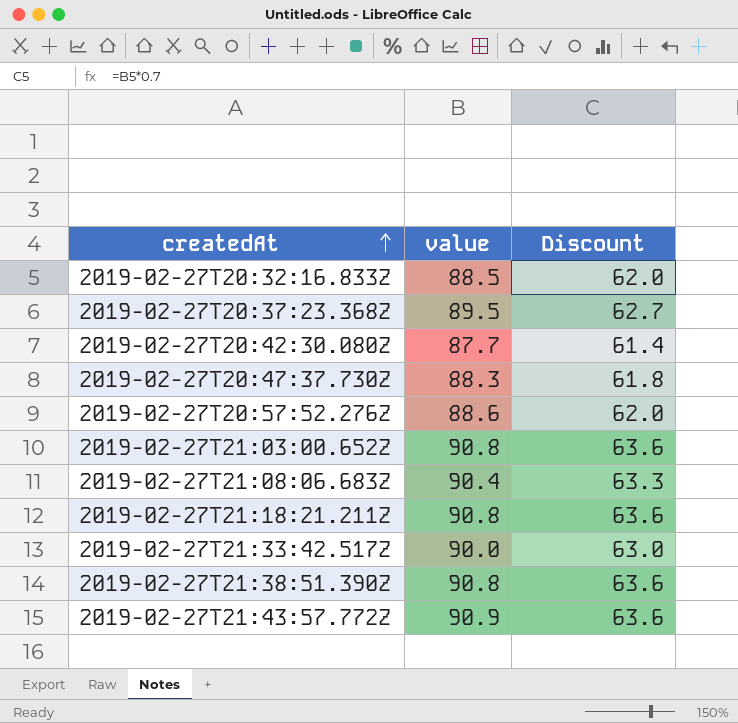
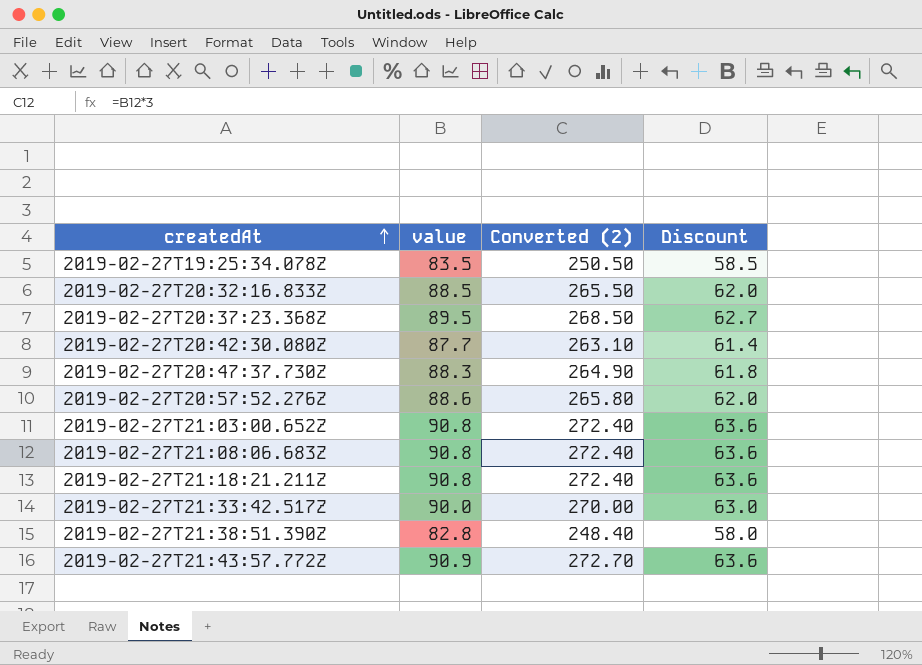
column Converted (2) | formula: none -> [value] * 3
row 2019-02-27T19:25:34.078Z: none -> 83.5 | 250.50 | 58.5
2019-02-27T21:08:06.683Z | value: 90.4 -> 90.8
2019-02-27T21:08:06.683Z | Discount: 63.3 -> 63.6
2019-02-27T21:38:51.390Z | value: 90.8 -> 82.8
2019-02-27T21:38:51.390Z | Discount: 63.6 -> 58.0

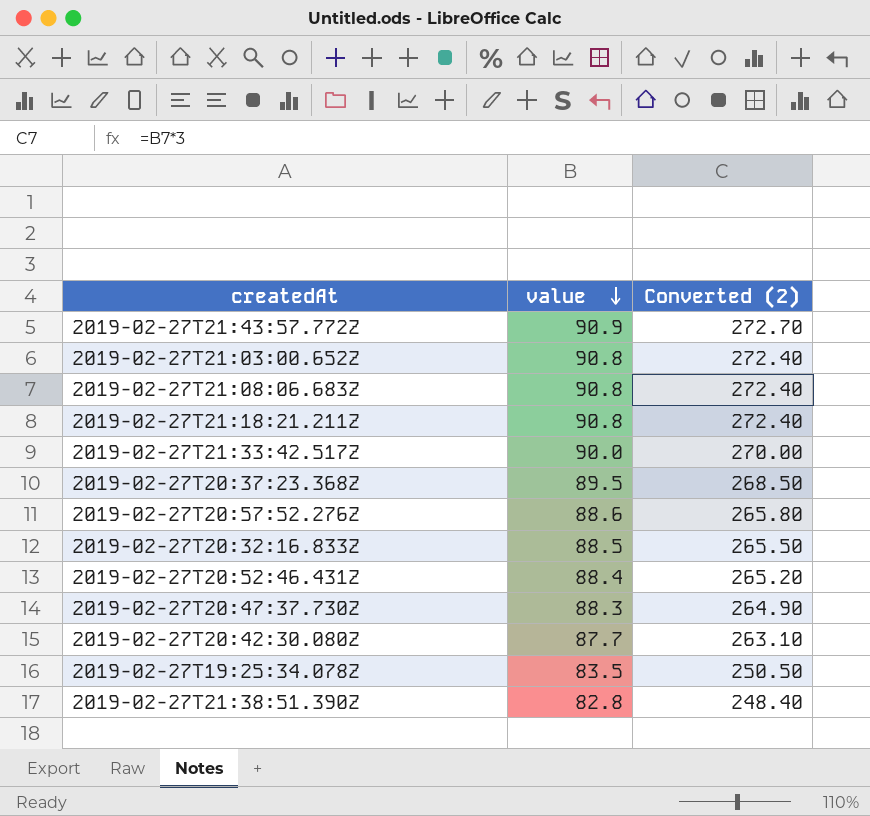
row order: createdAt ascending -> value descending
column Discount | formula: [value] * 0.7 -> none
row 2019-02-27T20:52:46.431Z: none -> 88.4 | 265.20

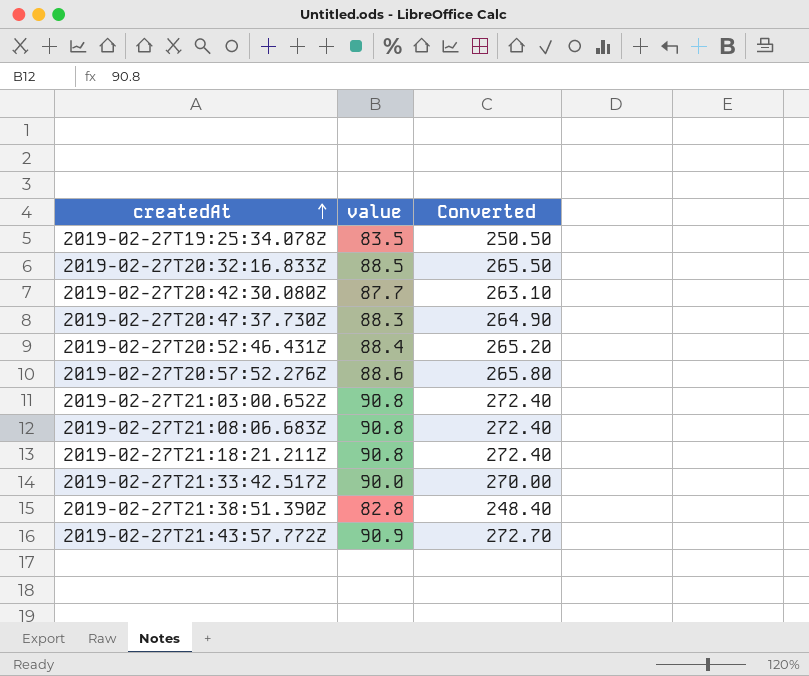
row order: value descending -> createdAt ascending
column name: Converted (2) -> Converted
row 2019-02-27T20:37:23.368Z: 89.5 | 268.50 -> none

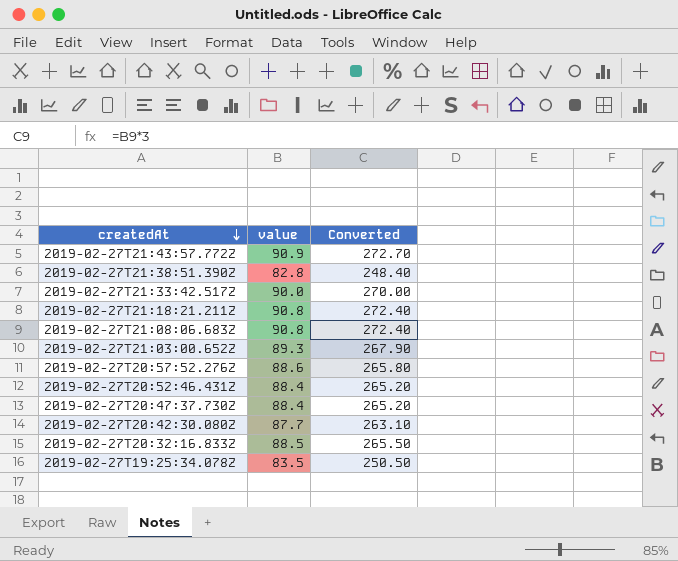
row order: createdAt ascending -> createdAt descending
2019-02-27T21:03:00.652Z | value: 90.8 -> 89.3
2019-02-27T21:03:00.652Z | Converted: 272.40 -> 267.90
2019-02-27T20:47:37.730Z | value: 88.3 -> 88.4
2019-02-27T20:47:37.730Z | Converted: 264.90 -> 265.20

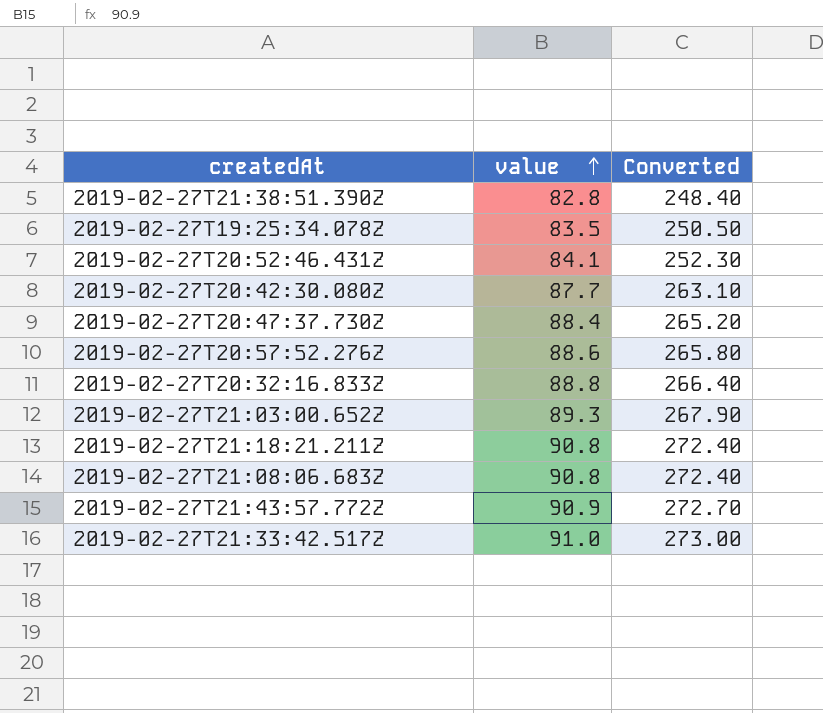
row order: createdAt descending -> value ascending
2019-02-27T20:52:46.431Z | value: 88.4 -> 84.1
2019-02-27T20:52:46.431Z | Converted: 265.20 -> 252.30
2019-02-27T20:32:16.833Z | value: 88.5 -> 88.8
2019-02-27T20:32:16.833Z | Converted: 265.50 -> 266.40
2019-02-27T21:33:42.517Z | value: 90.0 -> 91.0
2019-02-27T21:33:42.517Z | Converted: 270.00 -> 273.00

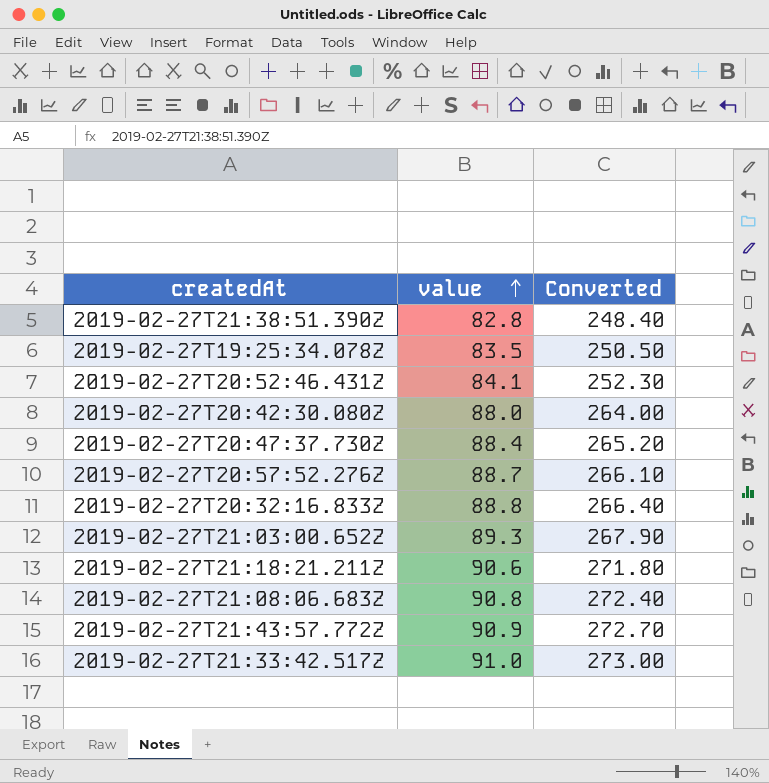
2019-02-27T20:42:30.080Z | value: 87.7 -> 88.0
2019-02-27T20:42:30.080Z | Converted: 263.10 -> 264.00
2019-02-27T20:57:52.276Z | value: 88.6 -> 88.7
2019-02-27T20:57:52.276Z | Converted: 265.80 -> 266.10
2019-02-27T21:18:21.211Z | value: 90.8 -> 90.6
2019-02-27T21:18:21.211Z | Converted: 272.40 -> 271.80

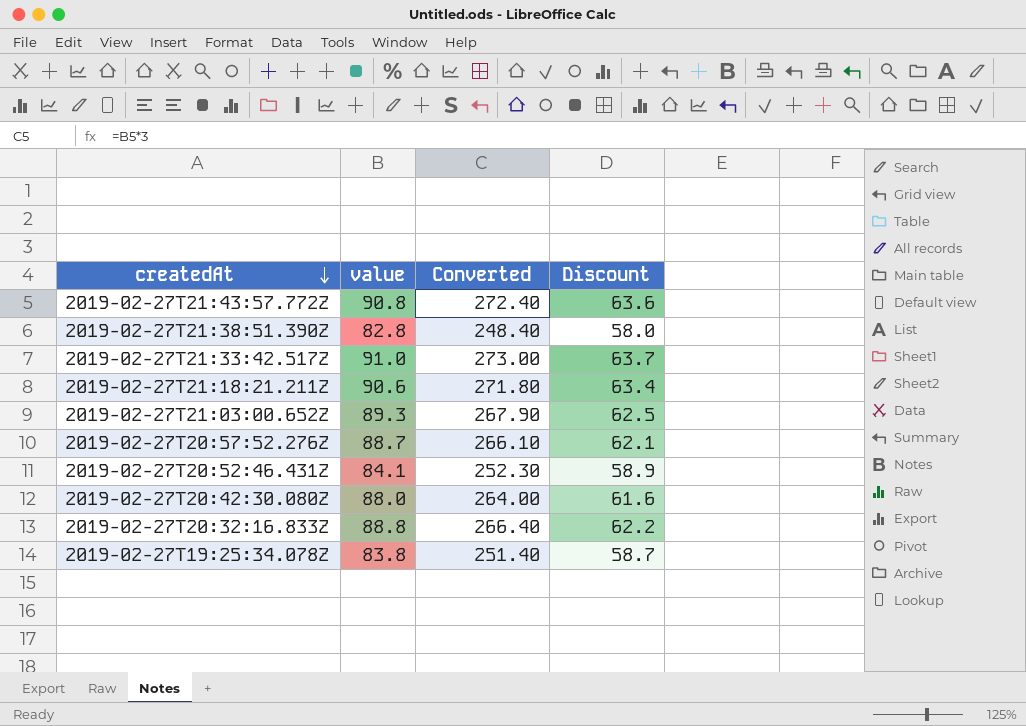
row order: value ascending -> createdAt descending
column Discount | formula: none -> [value] * 0.7
row 2019-02-27T20:47:37.730Z: 88.4 | 265.20 -> none
row 2019-02-27T21:08:06.683Z: 90.8 | 272.40 -> none
2019-02-27T21:43:57.772Z | value: 90.9 -> 90.8
2019-02-27T21:43:57.772Z | Converted: 272.70 -> 272.40
2019-02-27T19:25:34.078Z | value: 83.5 -> 83.8
2019-02-27T19:25:34.078Z | Converted: 250.50 -> 251.40

